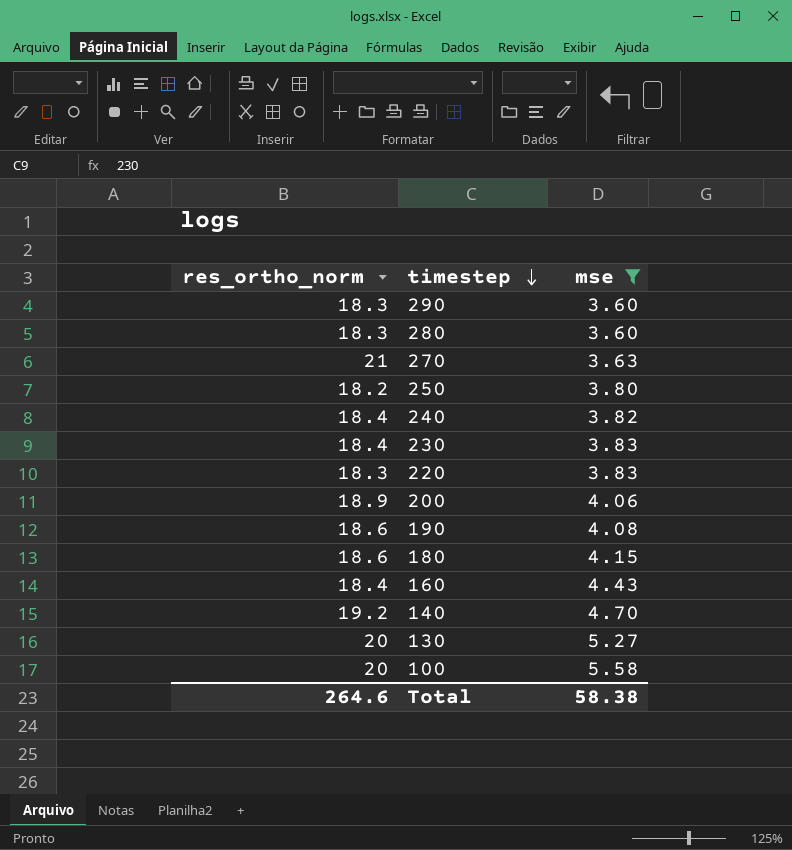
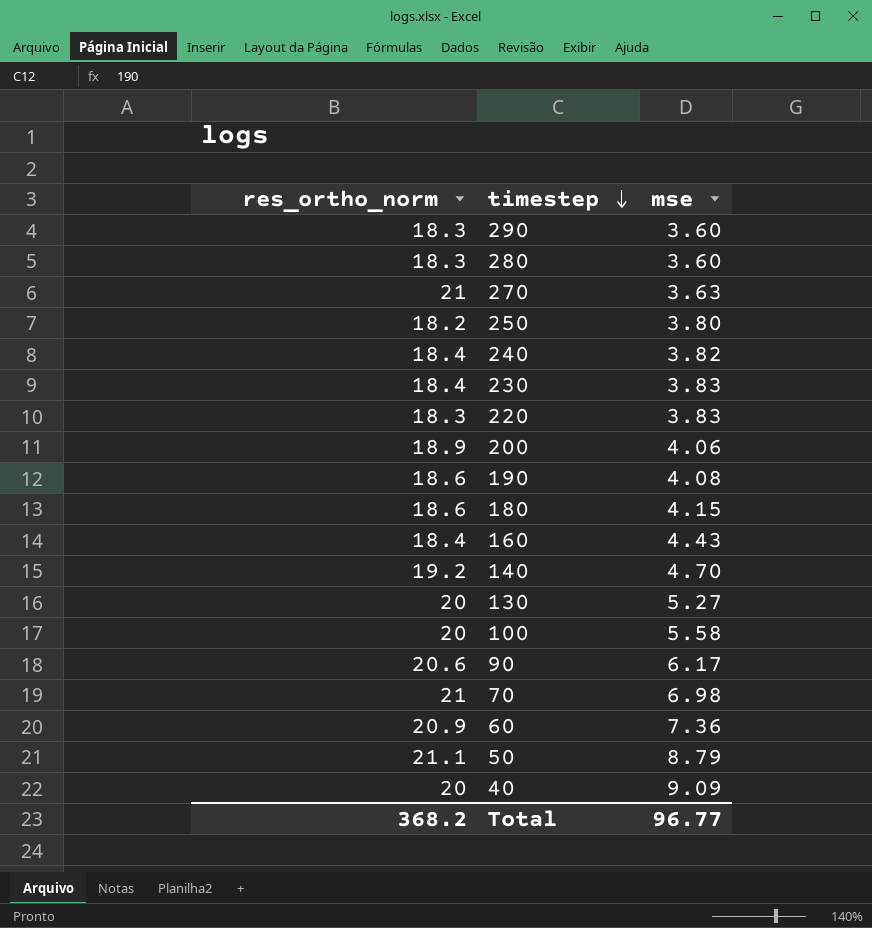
filter: mse <= 5.58 -> none
Total | res_ortho_norm: 264.6 -> 368.2
Total | mse: 58.38 -> 96.77

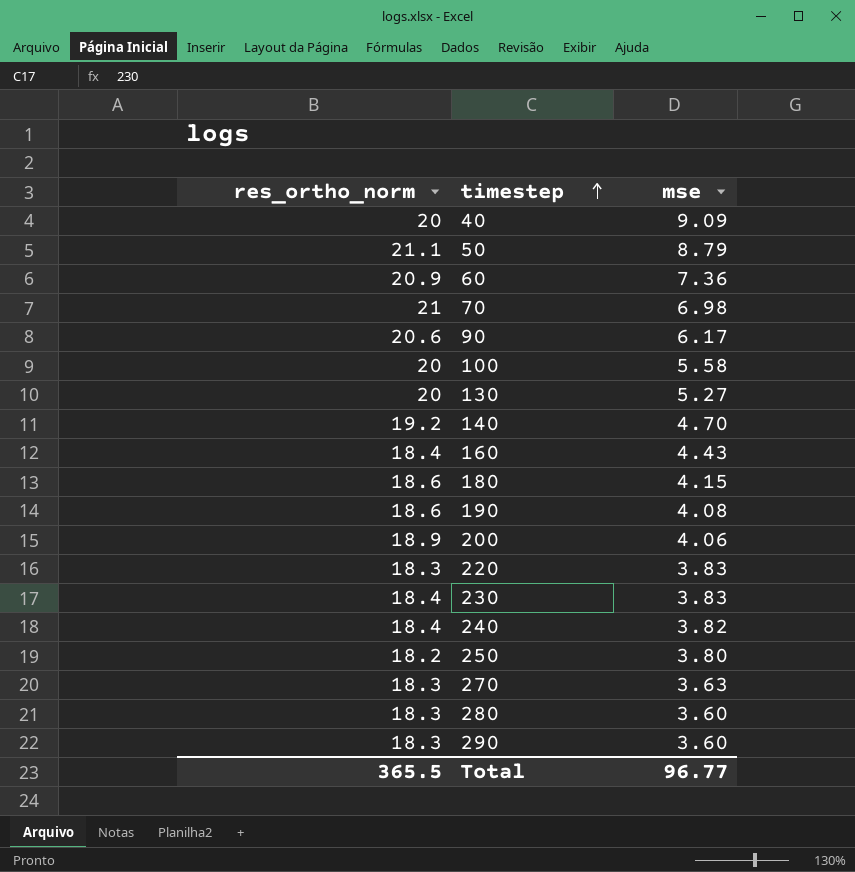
row order: timestep descending -> timestep ascending
270 | res_ortho_norm: 21 -> 18.3
Total | res_ortho_norm: 368.2 -> 365.5

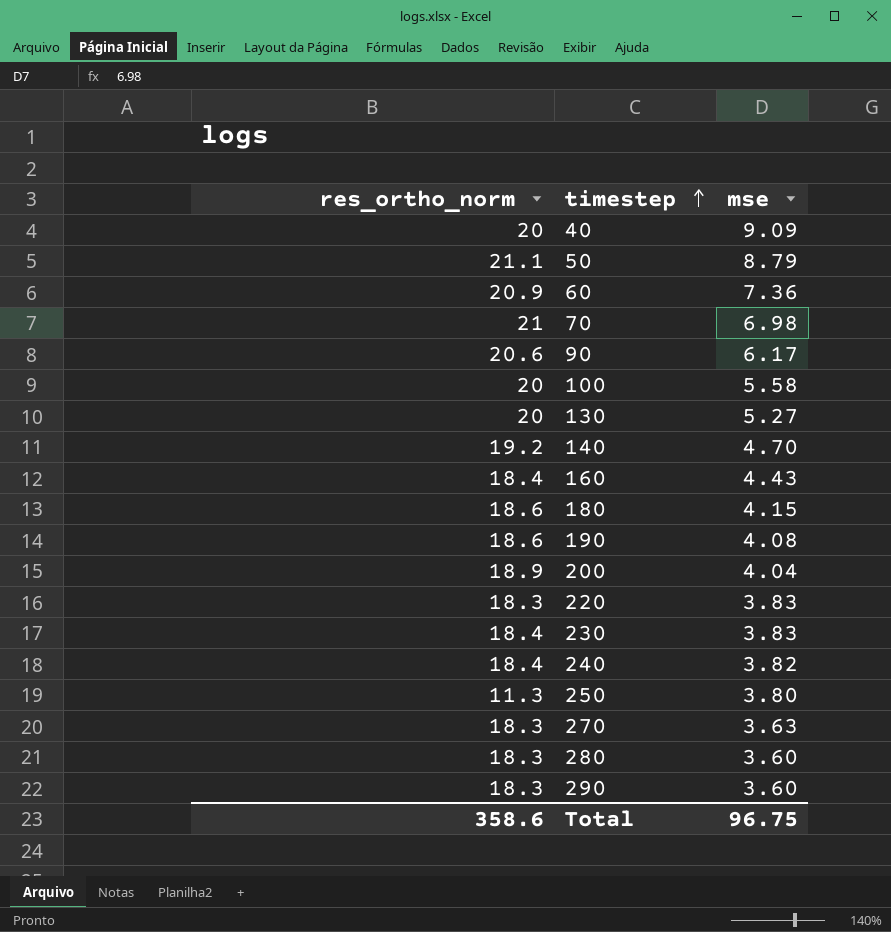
200 | mse: 4.06 -> 4.04
250 | res_ortho_norm: 18.2 -> 11.3
Total | res_ortho_norm: 365.5 -> 358.6
Total | mse: 96.77 -> 96.75

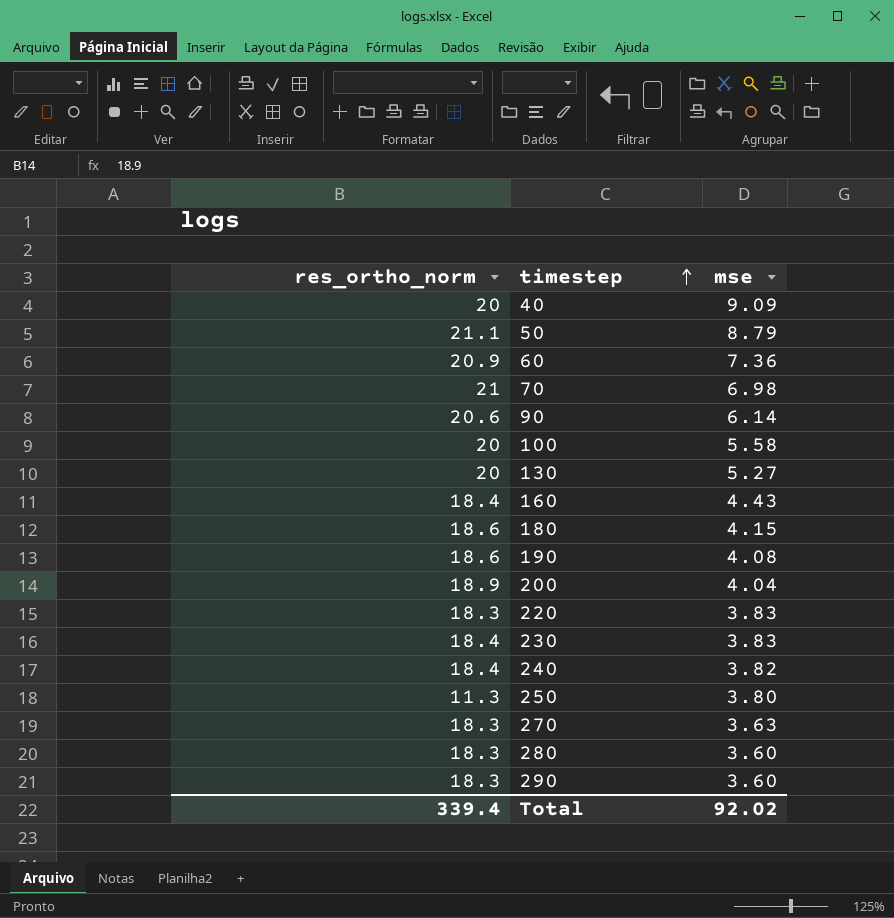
row 140: 19.2 | 4.70 -> none
90 | mse: 6.17 -> 6.14
Total | res_ortho_norm: 358.6 -> 339.4
Total | mse: 96.75 -> 92.02

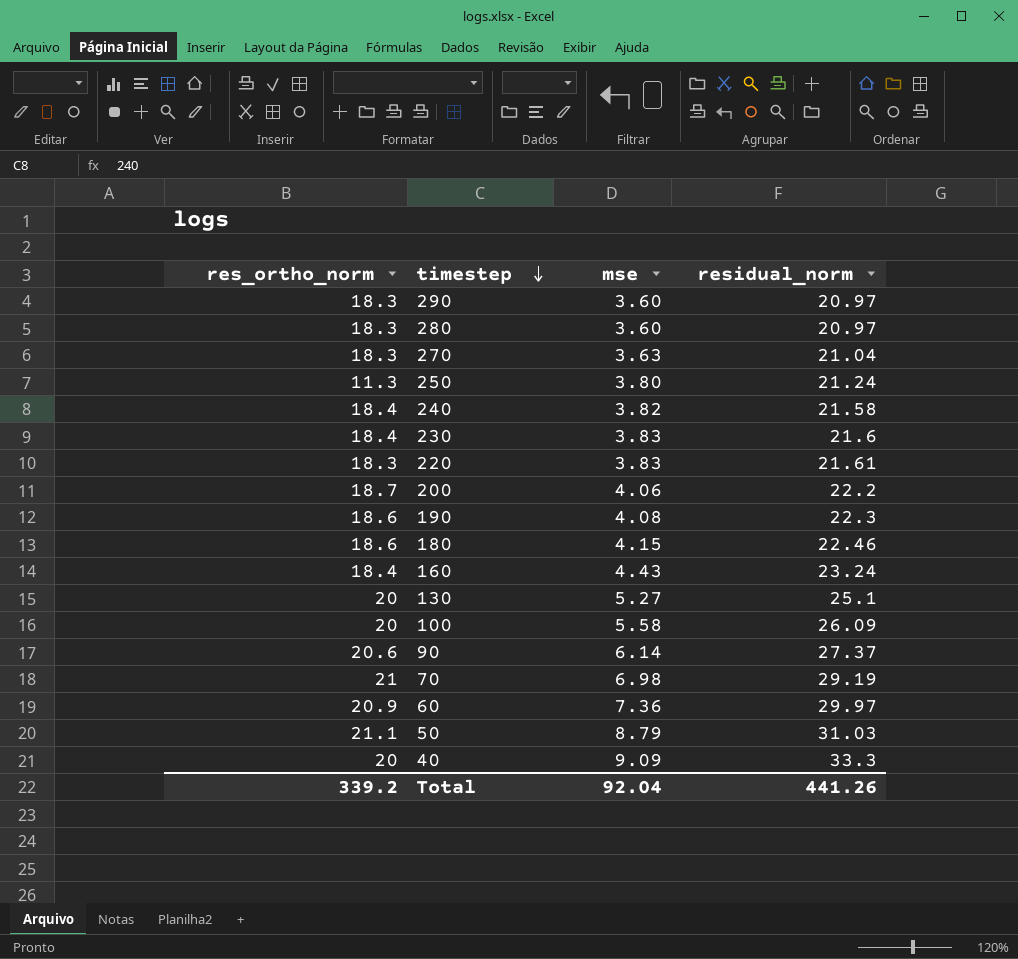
row order: timestep ascending -> timestep descending
column residual_norm | position: none -> 4
200 | res_ortho_norm: 18.9 -> 18.7
200 | mse: 4.04 -> 4.06
Total | res_ortho_norm: 339.4 -> 339.2
Total | mse: 92.02 -> 92.04

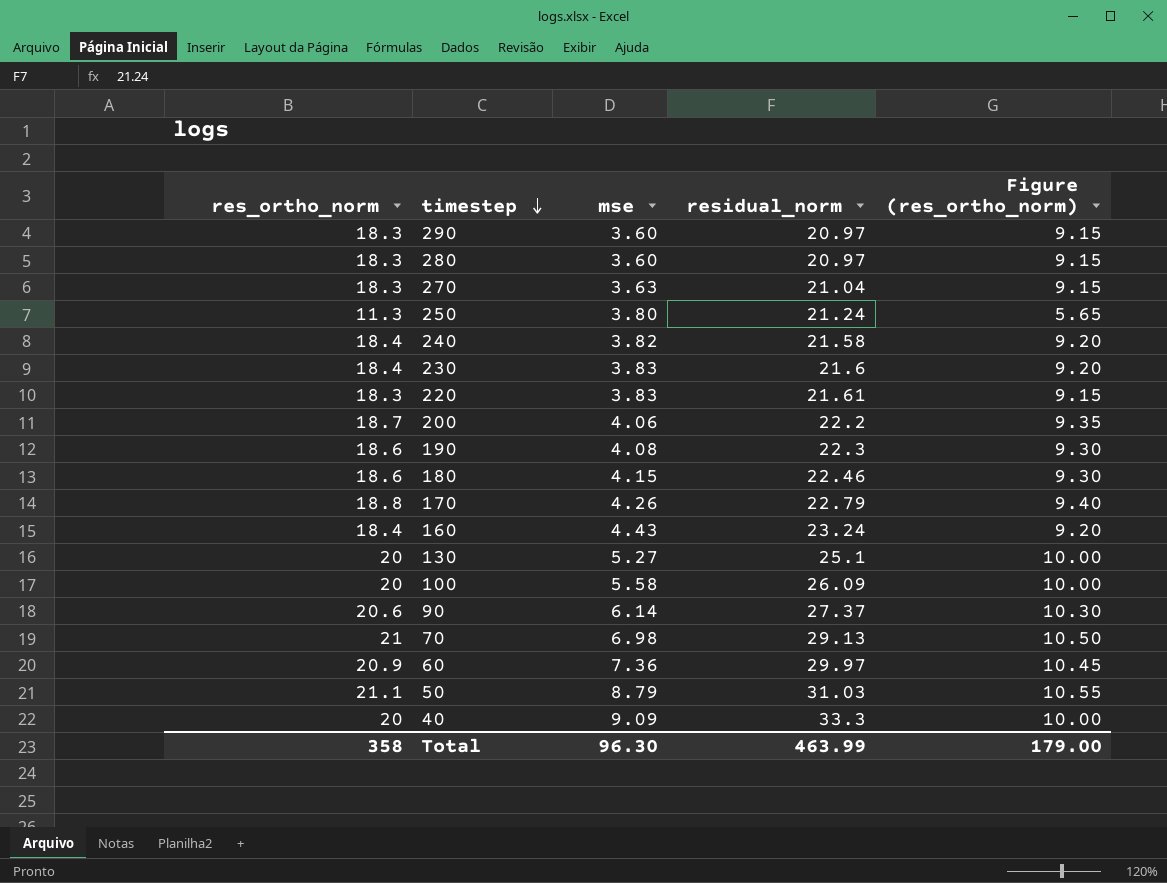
column Figure (res_ortho_norm) | formula: none -> [res_ortho_norm] * 0.5
row 170: none -> 18.8 | 4.26 | 22.79 | 9.40
70 | residual_norm: 29.19 -> 29.13
Total | res_ortho_norm: 339.2 -> 358
Total | mse: 92.04 -> 96.30
Total | residual_norm: 441.26 -> 463.99

